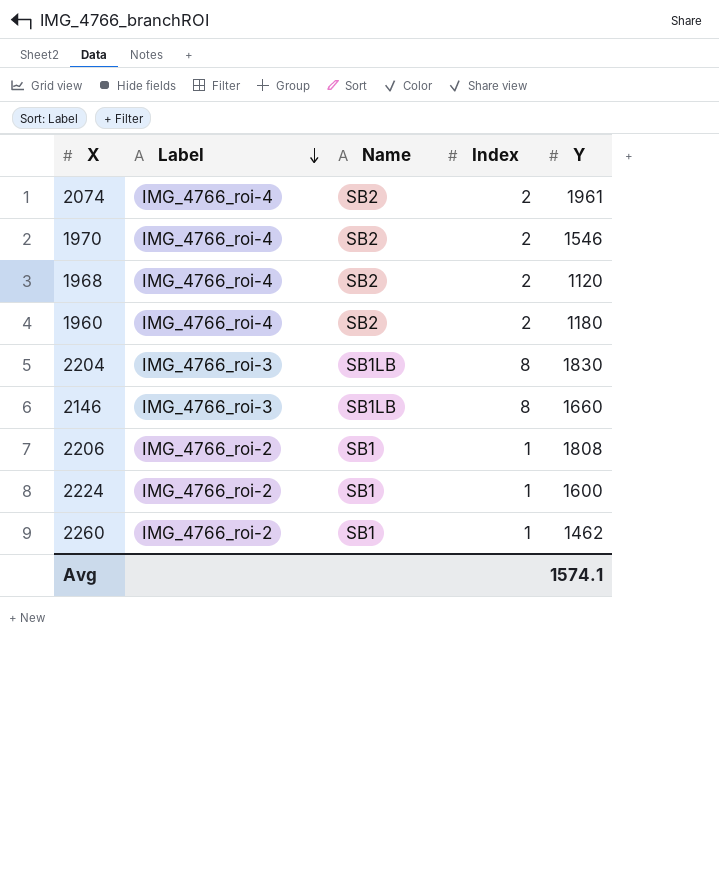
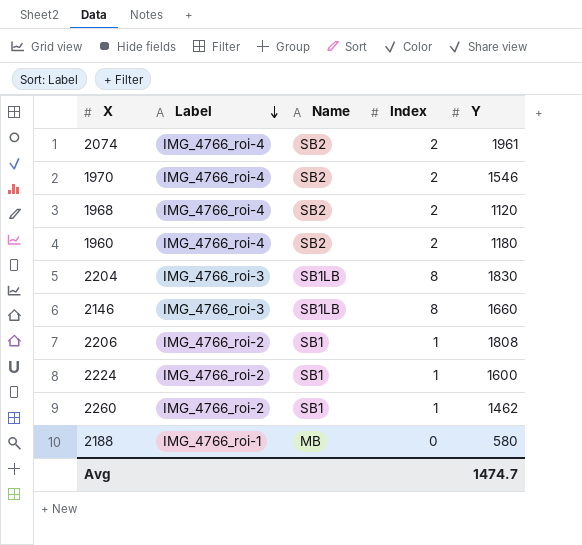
row 2188: none -> IMG_4766_roi-1 | MB | 0 | 580
Avg | Y: 1574.1 -> 1474.7

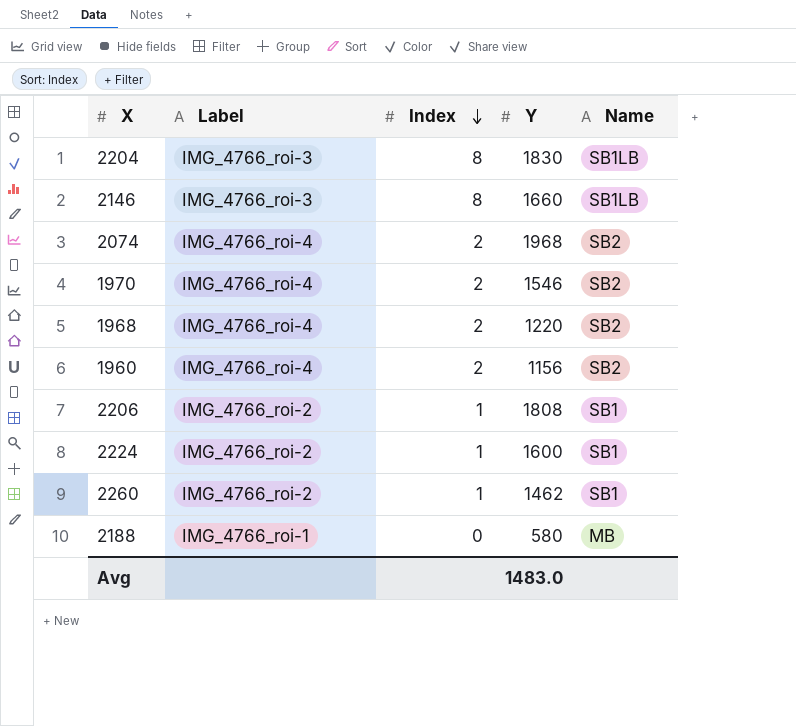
row order: Label descending -> Index descending
column Name | position: 3 -> 5
2074 | Y: 1961 -> 1968
1968 | Y: 1120 -> 1220
1960 | Y: 1180 -> 1156
Avg | Y: 1474.7 -> 1483.0

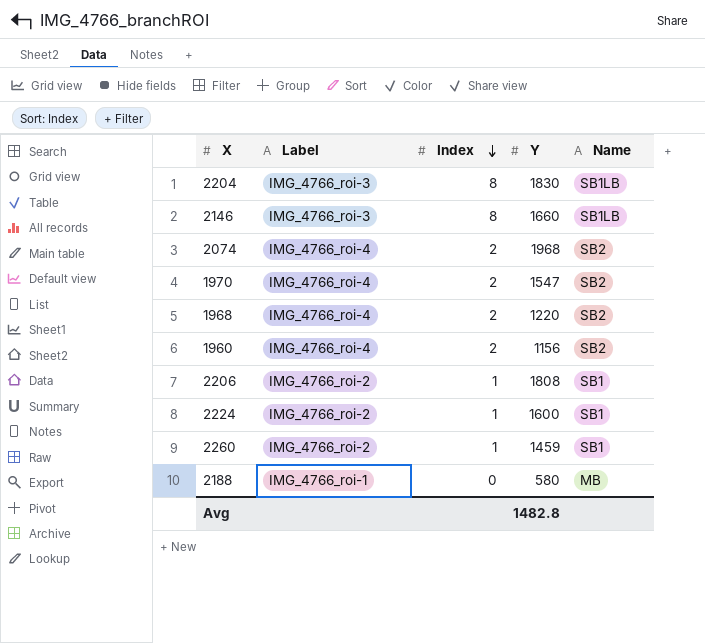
1970 | Y: 1546 -> 1547
2260 | Y: 1462 -> 1459
Avg | Y: 1483.0 -> 1482.8

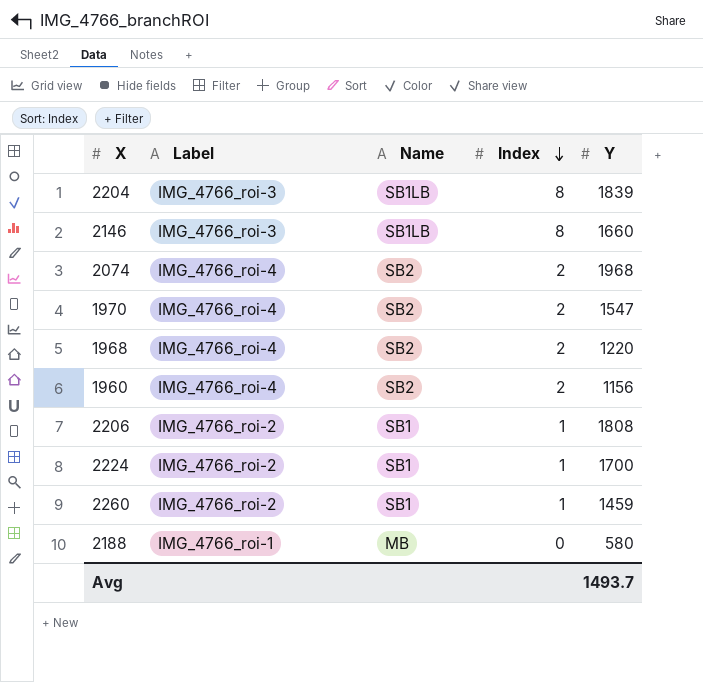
column Name | position: 5 -> 3
2204 | Y: 1830 -> 1839
2224 | Y: 1600 -> 1700
Avg | Y: 1482.8 -> 1493.7

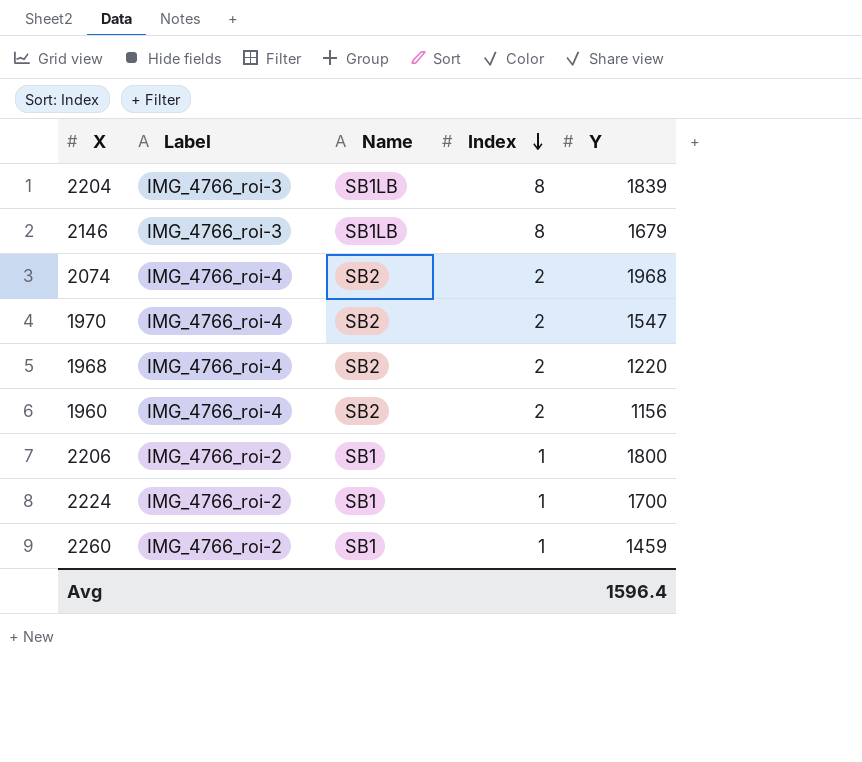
row 2188: IMG_4766_roi-1 | MB | 0 | 580 -> none
2146 | Y: 1660 -> 1679
2206 | Y: 1808 -> 1800
Avg | Y: 1493.7 -> 1596.4

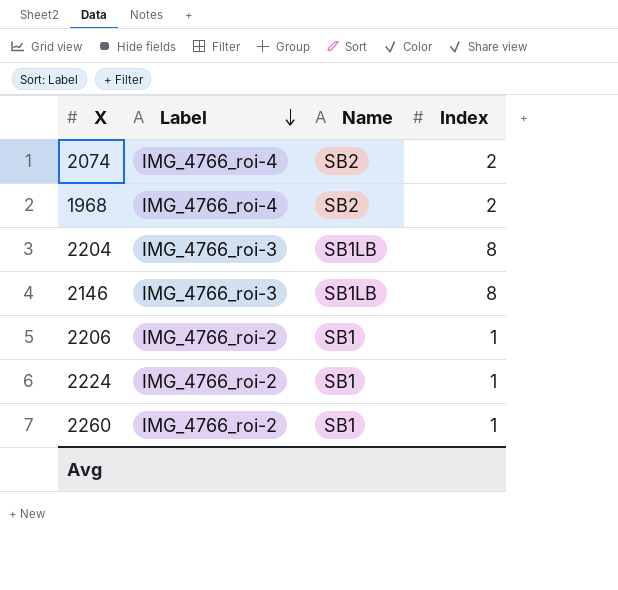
row order: Index descending -> Label descending
column Y | position: 5 -> none
row 1970: IMG_4766_roi-4 | SB2 | 2 | 1547 -> none
row 1960: IMG_4766_roi-4 | SB2 | 2 | 1156 -> none

